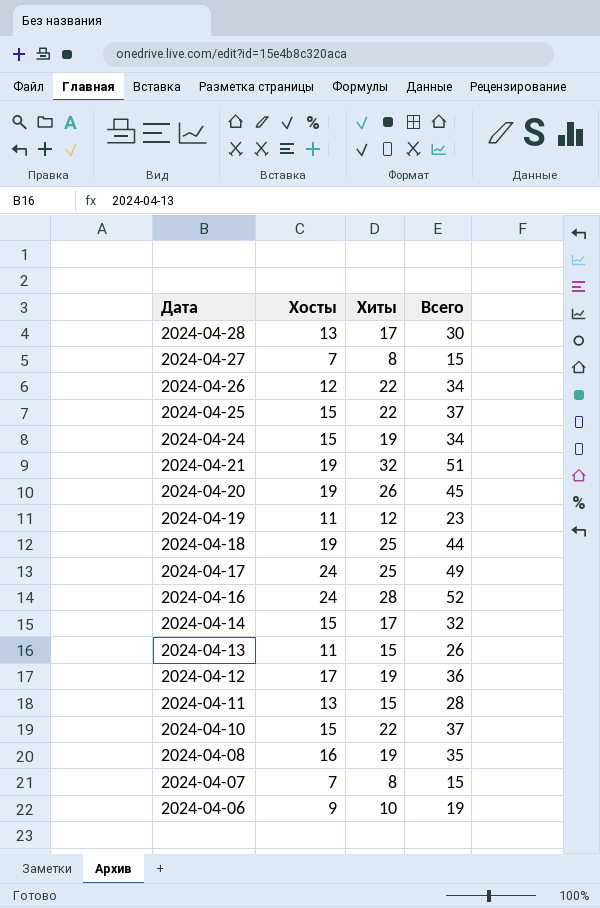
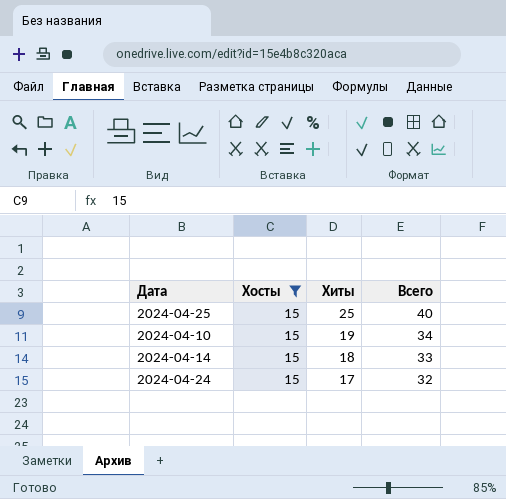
filter: none -> Хосты = 15
row order: Дата descending -> Хиты descending
2024-04-25 | Хиты: 22 -> 25
2024-04-25 | Всего: 37 -> 40
2024-04-10 | Хиты: 22 -> 19
2024-04-10 | Всего: 37 -> 34
2024-04-14 | Хиты: 17 -> 18
2024-04-14 | Всего: 32 -> 33
2024-04-24 | Хиты: 19 -> 17
2024-04-24 | Всего: 34 -> 32

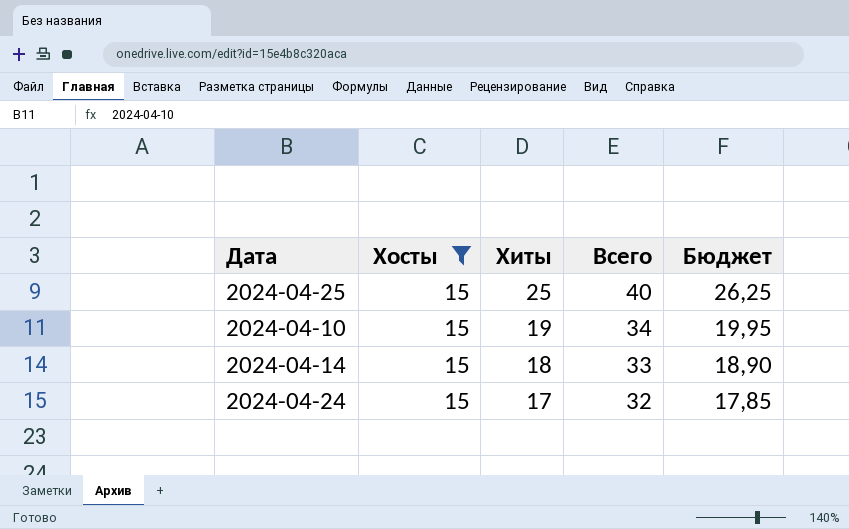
column Бюджет | formula: none -> [Хиты] * 1,05

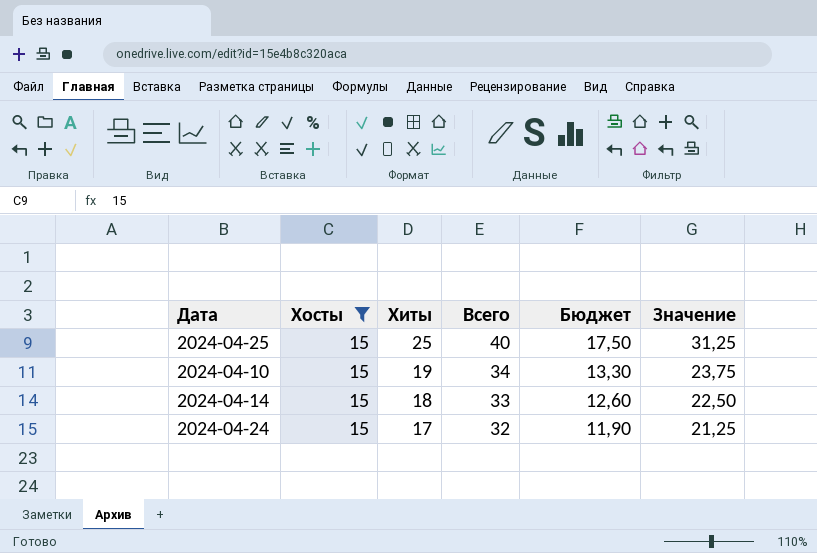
column Бюджет | formula: [Хиты] * 1,05 -> [Хиты] * 0,7
column Значение | formula: none -> [Хиты] * 1,25

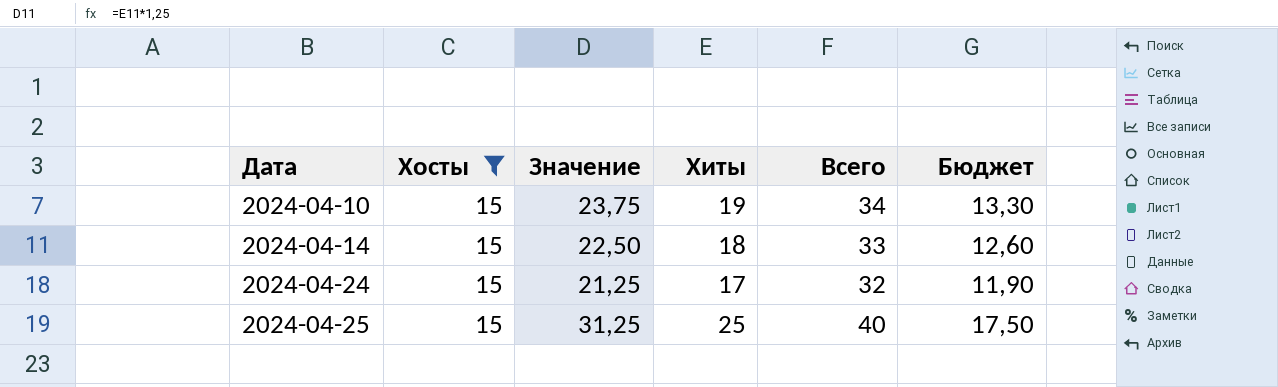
row order: Хиты descending -> Дата ascending
column Значение | position: 6 -> 3

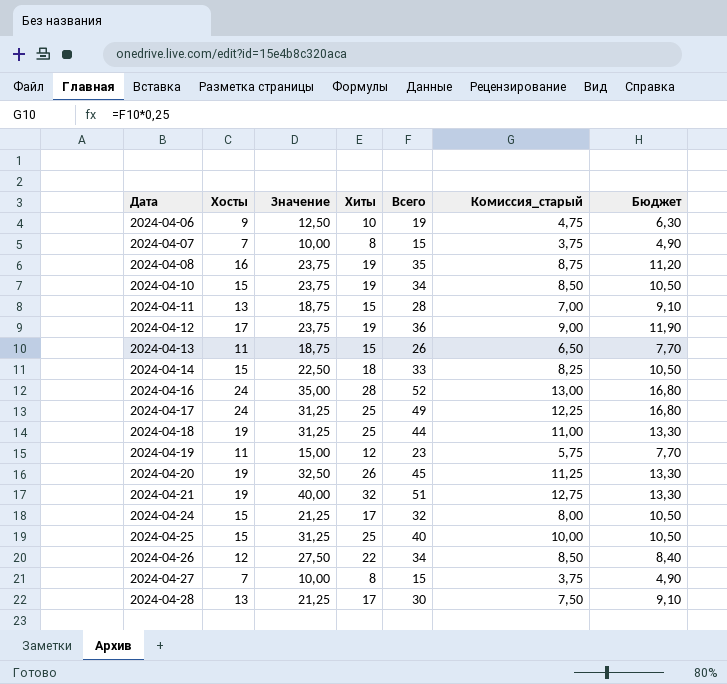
filter: Хосты = 15 -> none
column Комиссия_старый | formula: none -> [Всего] * 0,25
column Бюджет | formula: [Хиты] * 0,7 -> [Хосты] * 0,7

